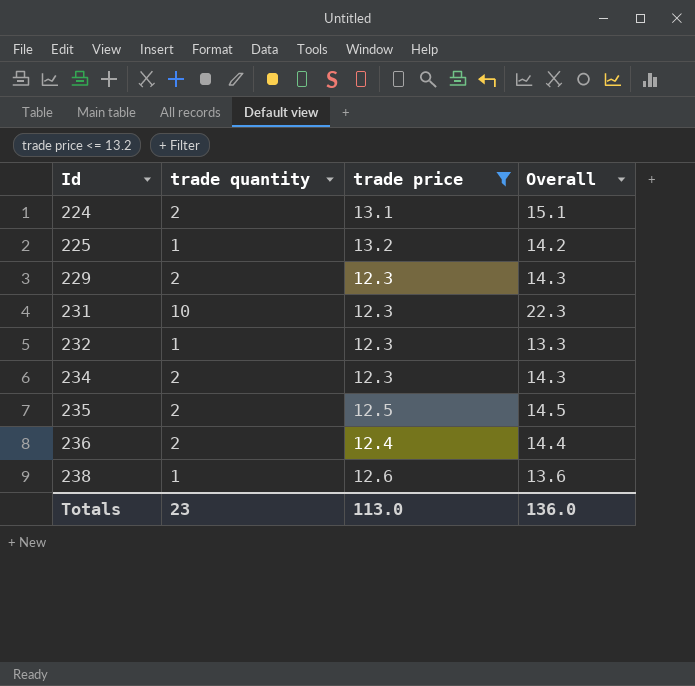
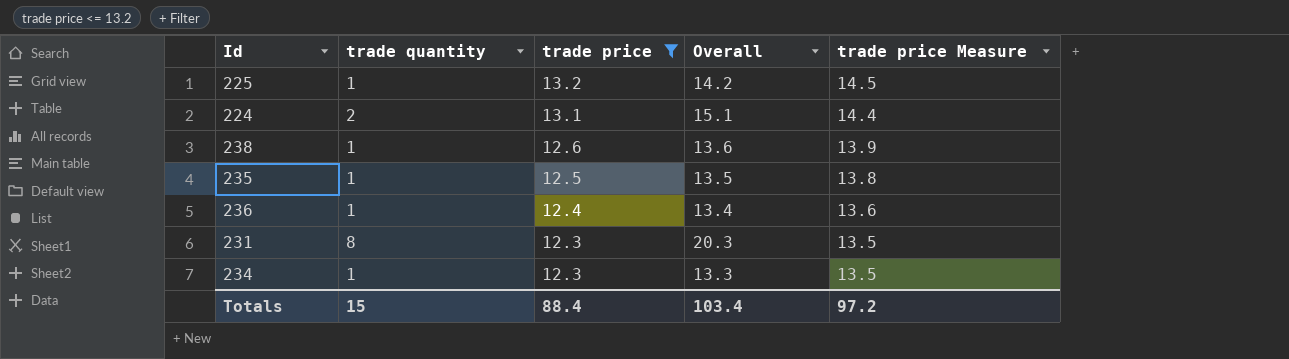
row order: Id ascending -> trade price descending
column trade price Measure | formula: none -> [trade price] * 1.1
row 229: 2 | 12.3 | 14.3 -> none
row 232: 1 | 12.3 | 13.3 -> none
235 | trade quantity: 2 -> 1
235 | Overall: 14.5 -> 13.5
236 | trade quantity: 2 -> 1
236 | Overall: 14.4 -> 13.4
231 | trade quantity: 10 -> 8
231 | Overall: 22.3 -> 20.3
234 | trade quantity: 2 -> 1
234 | Overall: 14.3 -> 13.3
Totals | trade quantity: 23 -> 15
Totals | trade price: 113.0 -> 88.4
Totals | Overall: 136.0 -> 103.4

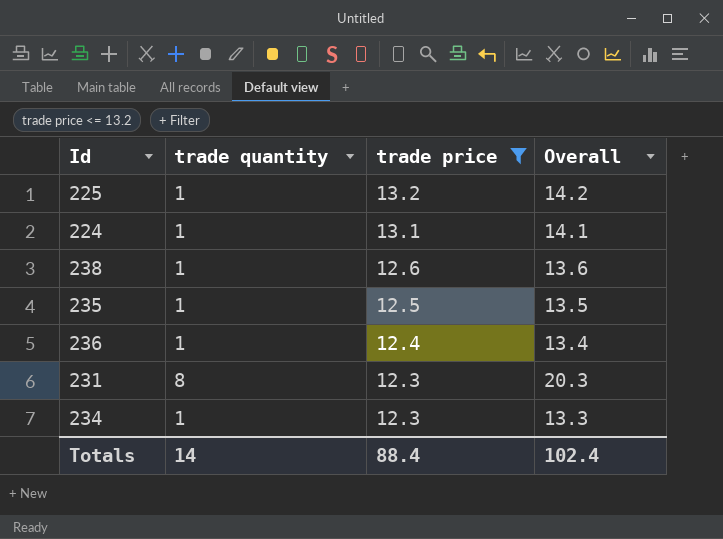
column trade price Measure | formula: [trade price] * 1.1 -> none
224 | trade quantity: 2 -> 1
224 | Overall: 15.1 -> 14.1
Totals | trade quantity: 15 -> 14
Totals | Overall: 103.4 -> 102.4

